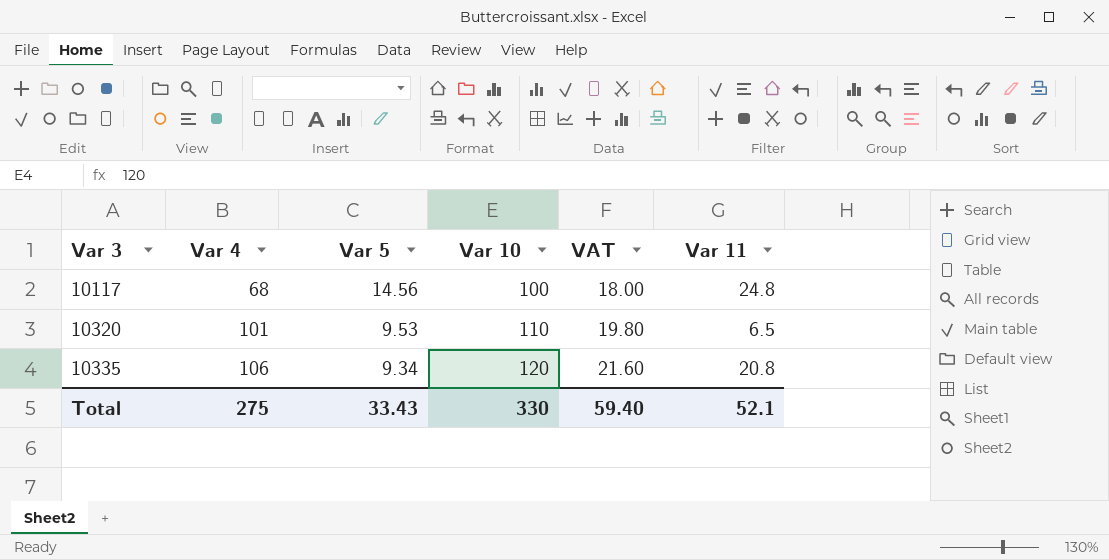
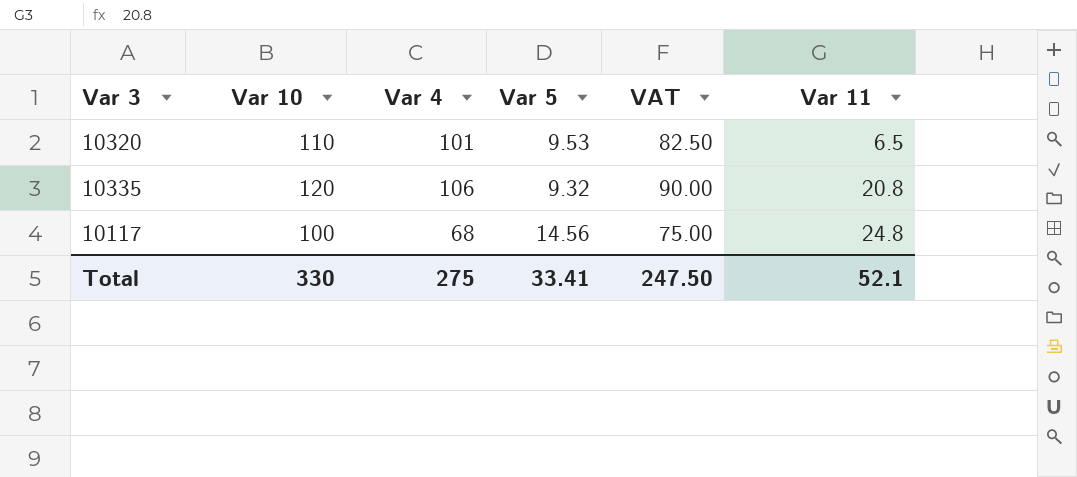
row order: Var 3 ascending -> Var 11 ascending
column Var 10 | position: 4 -> 2
column VAT | formula: [Var 10] * 0.18 -> [Var 10] * 0.75
10335 | Var 5: 9.34 -> 9.32
Total | Var 5: 33.43 -> 33.41
Total | VAT: 59.40 -> 247.50

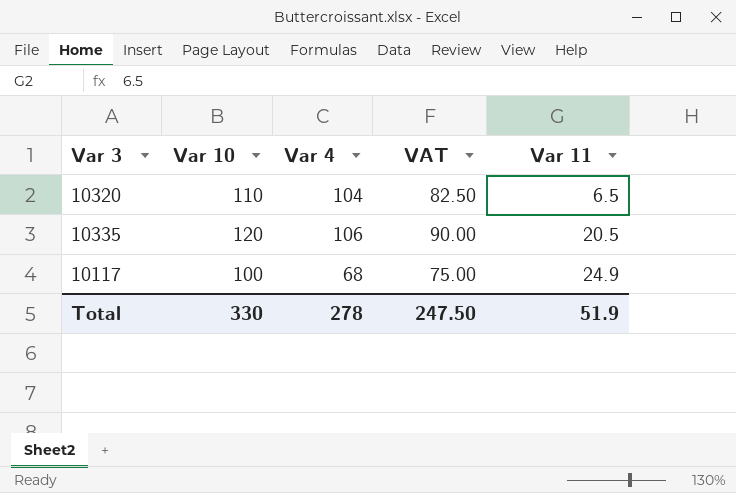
column Var 5 | position: 4 -> none
10320 | Var 4: 101 -> 104
10335 | Var 11: 20.8 -> 20.5
10117 | Var 11: 24.8 -> 24.9
Total | Var 4: 275 -> 278
Total | Var 11: 52.1 -> 51.9

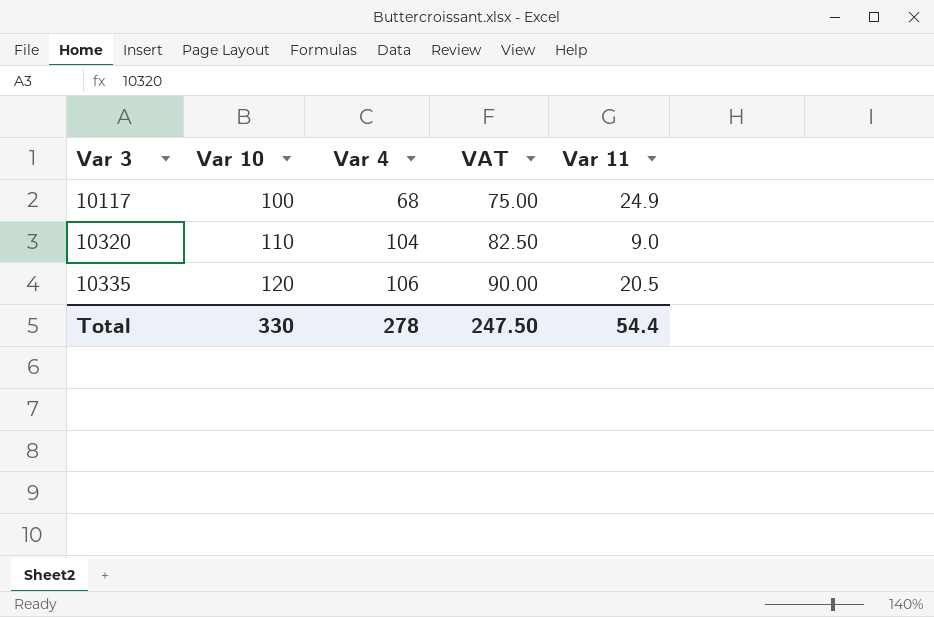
row order: Var 11 ascending -> Var 3 ascending
10320 | Var 11: 6.5 -> 9.0
Total | Var 11: 51.9 -> 54.4

